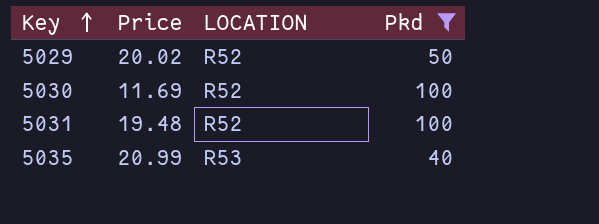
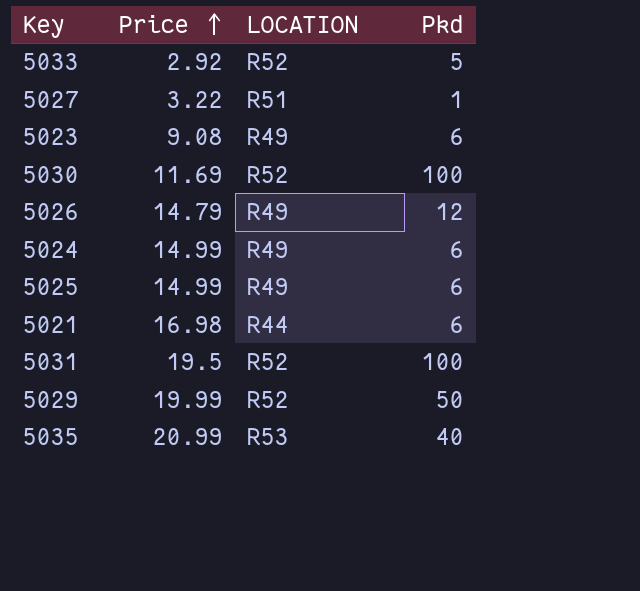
filter: Pkd >= 40 -> none
row order: Key ascending -> Price ascending
5031 | Price: 19.48 -> 19.5
5029 | Price: 20.02 -> 19.99

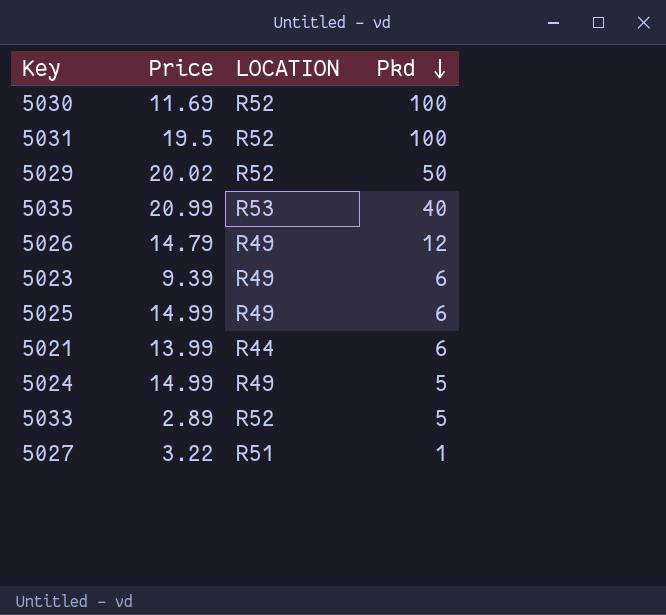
row order: Price ascending -> Pkd descending
5029 | Price: 19.99 -> 20.02
5023 | Price: 9.08 -> 9.39
5021 | Price: 16.98 -> 13.99
5024 | Pkd: 6 -> 5
5033 | Price: 2.92 -> 2.89

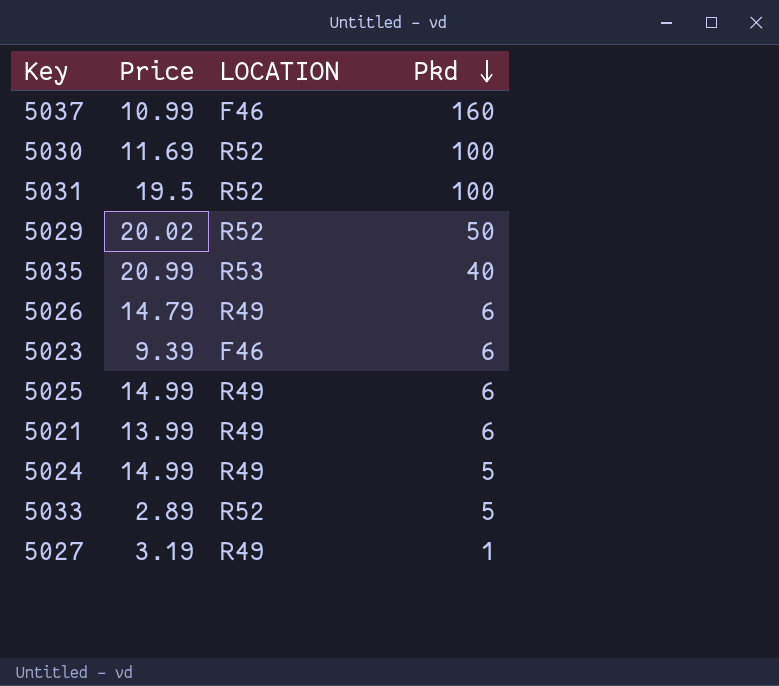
row 5037: none -> 10.99 | F46 | 160
5026 | Pkd: 12 -> 6
5023 | LOCATION: R49 -> F46
5021 | LOCATION: R44 -> R49
5027 | Price: 3.22 -> 3.19
5027 | LOCATION: R51 -> R49

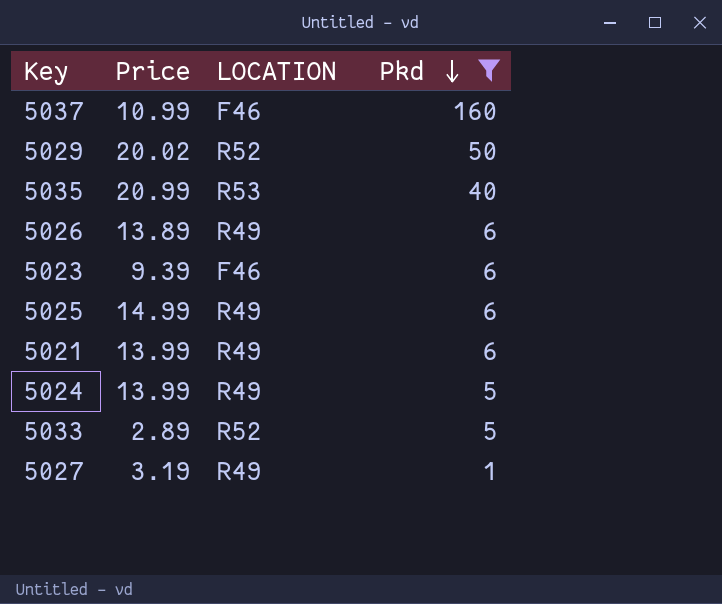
filter: none -> Pkd != 100
5026 | Price: 14.79 -> 13.89
5024 | Price: 14.99 -> 13.99

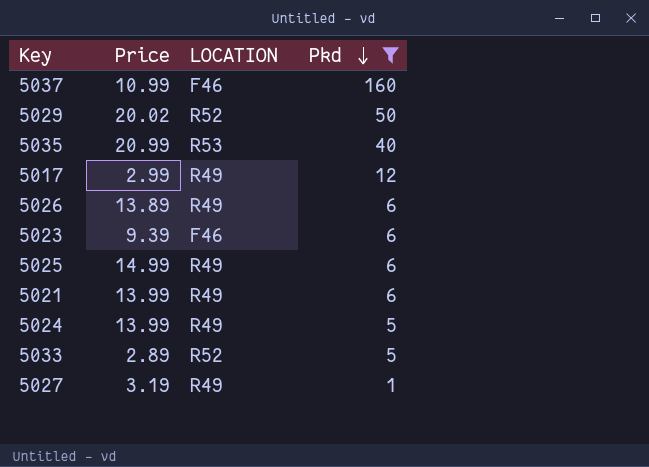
row 5017: none -> 2.99 | R49 | 12

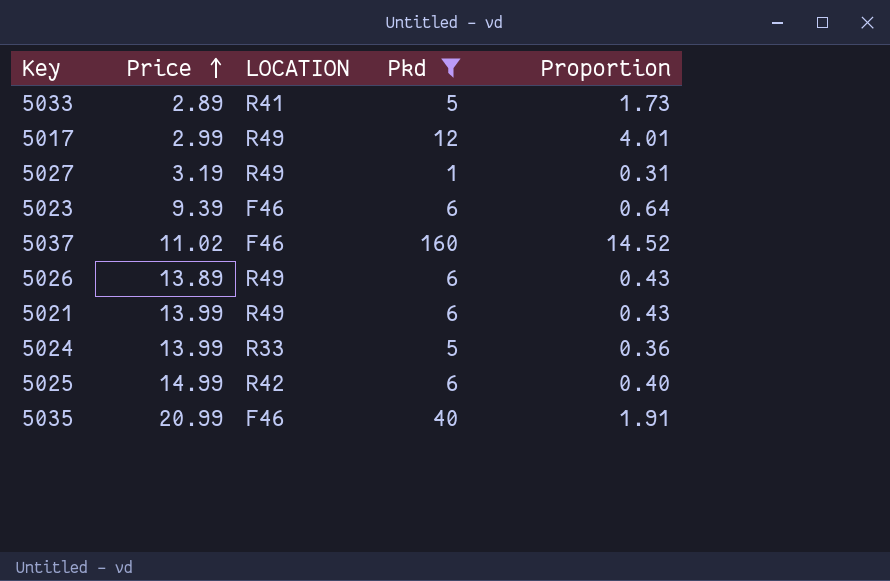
row order: Pkd descending -> Price ascending
column Proportion | formula: none -> [Pkd] / [Price]
row 5029: 20.02 | R52 | 50 -> none
5033 | LOCATION: R52 -> R41
5037 | Price: 10.99 -> 11.02
5024 | LOCATION: R49 -> R33
5025 | LOCATION: R49 -> R42
5035 | LOCATION: R53 -> F46

